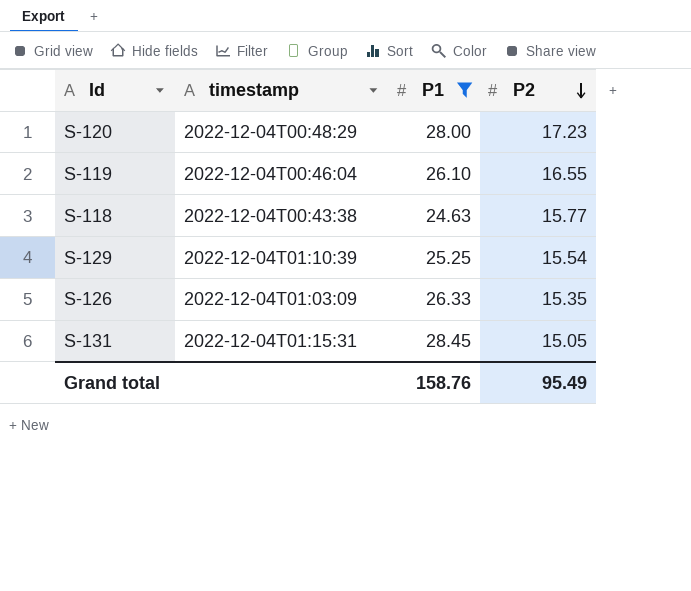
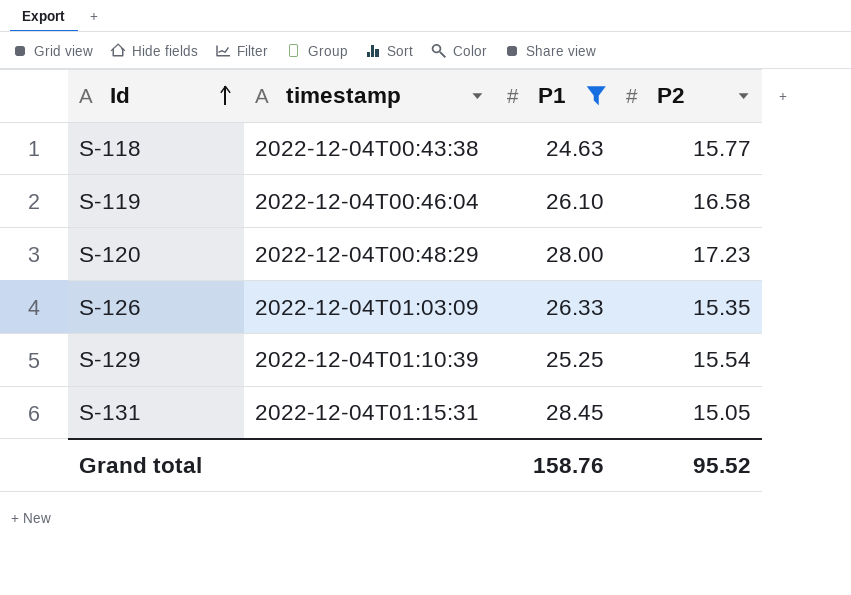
row order: P2 descending -> Id ascending
S-119 | P2: 16.55 -> 16.58
Grand total | P2: 95.49 -> 95.52

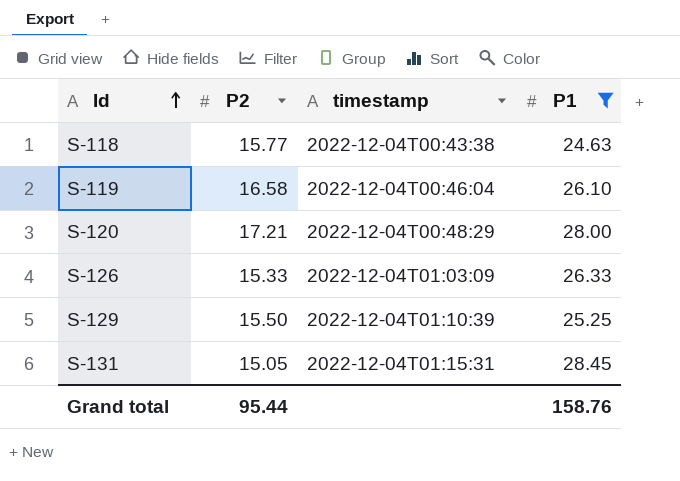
column P2 | position: 4 -> 2
S-120 | P2: 17.23 -> 17.21
S-126 | P2: 15.35 -> 15.33
S-129 | P2: 15.54 -> 15.50
Grand total | P2: 95.52 -> 95.44

